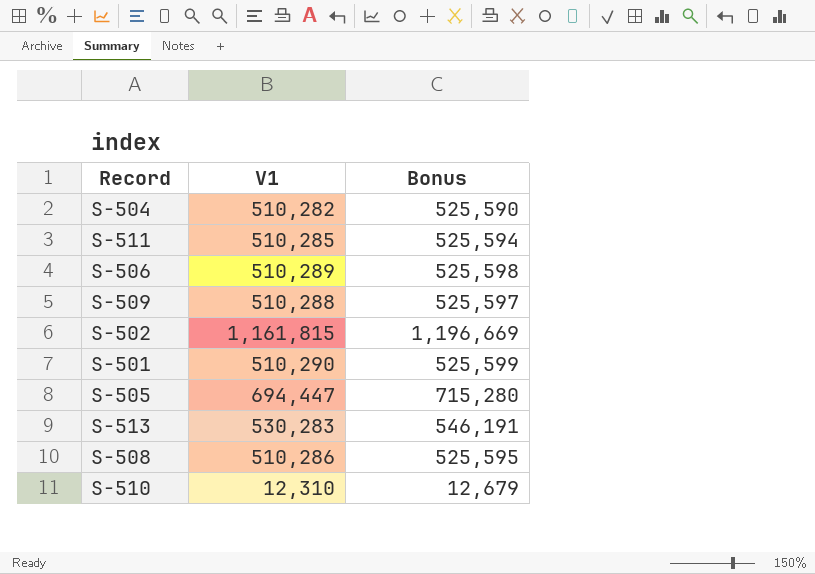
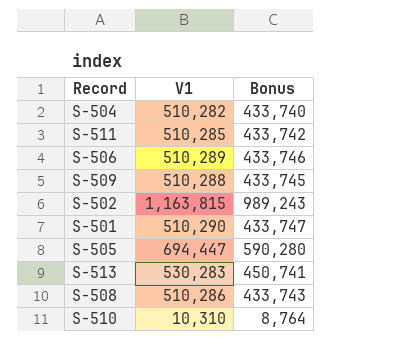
column Bonus | formula: [V1] * 1.03 -> [V1] * 0.85
S-502 | V1: 1,161,815 -> 1,163,815
S-510 | V1: 12,310 -> 10,310

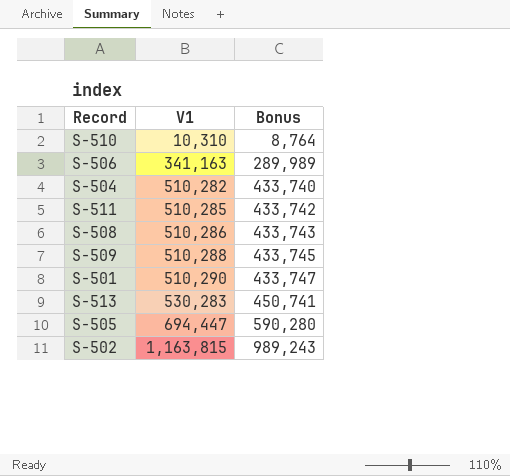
row order: none -> V1 ascending
S-506 | V1: 510,289 -> 341,163
S-506 | Bonus: 433,746 -> 289,989

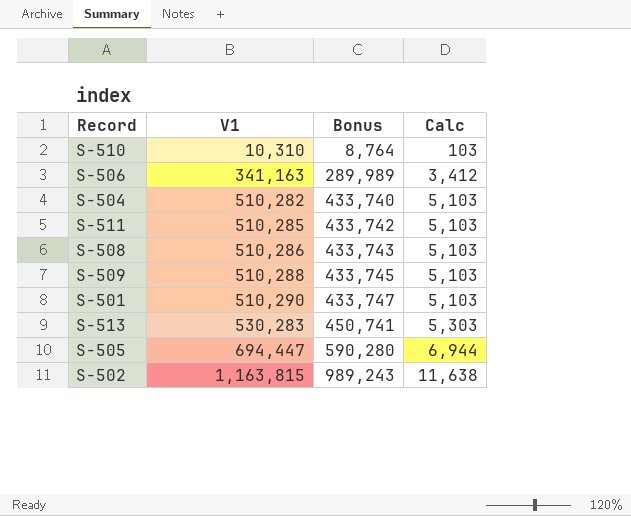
column Calc | formula: none -> [V1] * 0.01

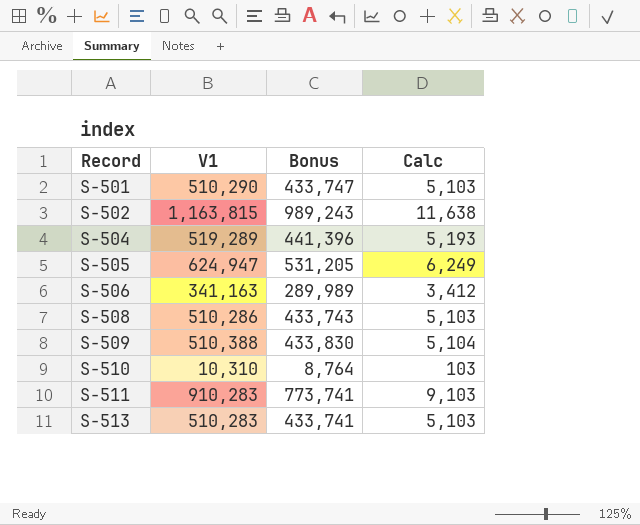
row order: V1 ascending -> Record ascending
S-504 | V1: 510,282 -> 519,289
S-504 | Bonus: 433,740 -> 441,396
S-504 | Calc: 5,103 -> 5,193
S-505 | V1: 694,447 -> 624,947
S-505 | Bonus: 590,280 -> 531,205
S-505 | Calc: 6,944 -> 6,249
S-509 | V1: 510,288 -> 510,388
S-509 | Bonus: 433,745 -> 433,830
S-509 | Calc: 5,103 -> 5,104
S-511 | V1: 510,285 -> 910,283
S-511 | Bonus: 433,742 -> 773,741
S-511 | Calc: 5,103 -> 9,103
S-513 | V1: 530,283 -> 510,283
S-513 | Bonus: 450,741 -> 433,741
S-513 | Calc: 5,303 -> 5,103

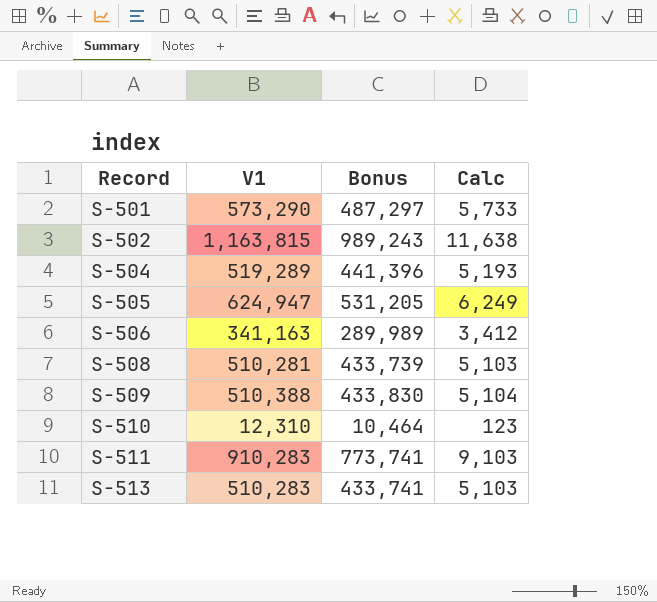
S-501 | V1: 510,290 -> 573,290
S-501 | Bonus: 433,747 -> 487,297
S-501 | Calc: 5,103 -> 5,733
S-508 | V1: 510,286 -> 510,281
S-508 | Bonus: 433,743 -> 433,739
S-510 | V1: 10,310 -> 12,310
S-510 | Bonus: 8,764 -> 10,464
S-510 | Calc: 103 -> 123

